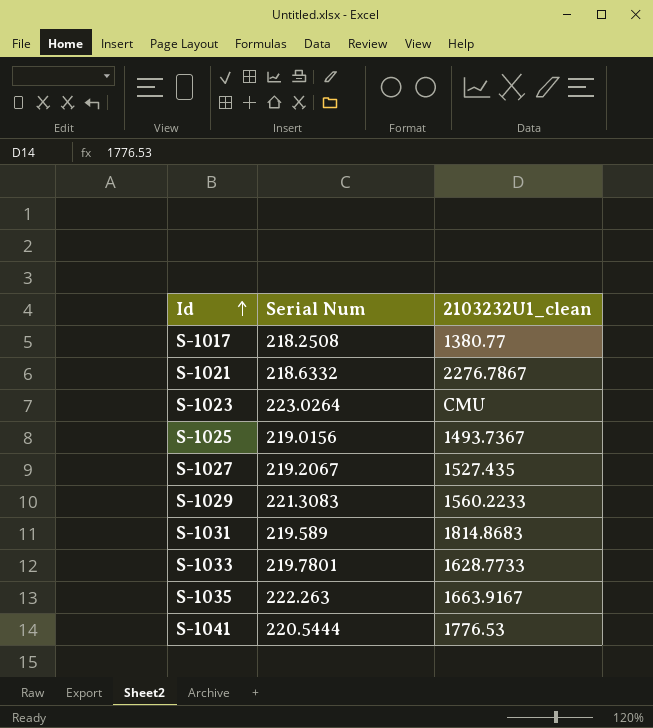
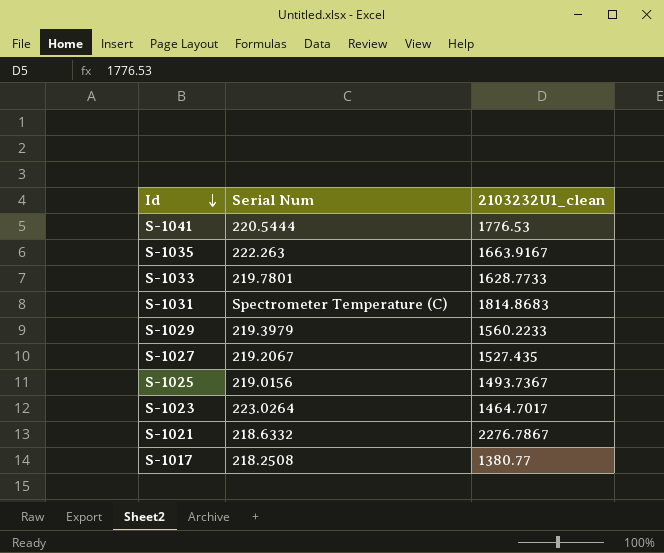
row order: Id ascending -> Id descending
S-1031 | Serial Num: 219.589 -> Spectrometer Temperature (C)
S-1029 | Serial Num: 221.3083 -> 219.3979
S-1023 | 2103232U1_clean: CMU -> 1464.7017

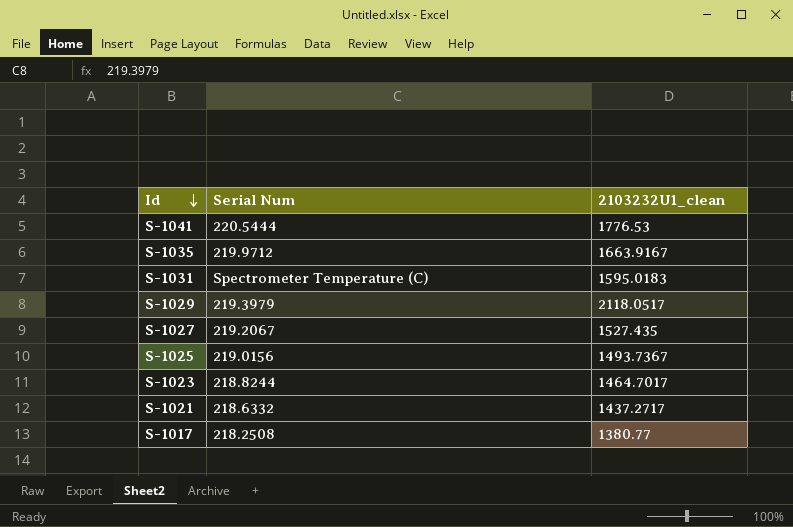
row S-1033: 219.7801 | 1628.7733 -> none
S-1035 | Serial Num: 222.263 -> 219.9712
S-1031 | 2103232U1_clean: 1814.8683 -> 1595.0183
S-1029 | 2103232U1_clean: 1560.2233 -> 2118.0517
S-1023 | Serial Num: 223.0264 -> 218.8244
S-1021 | 2103232U1_clean: 2276.7867 -> 1437.2717

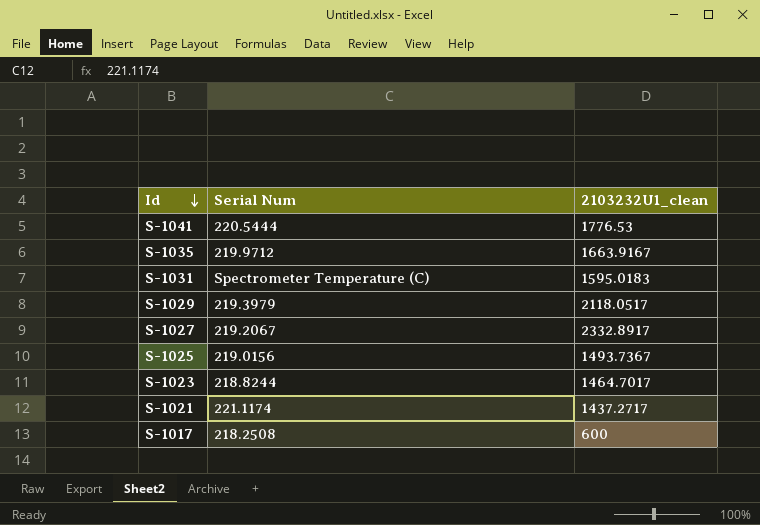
S-1027 | 2103232U1_clean: 1527.435 -> 2332.8917
S-1021 | Serial Num: 218.6332 -> 221.1174
S-1017 | 2103232U1_clean: 1380.77 -> 600

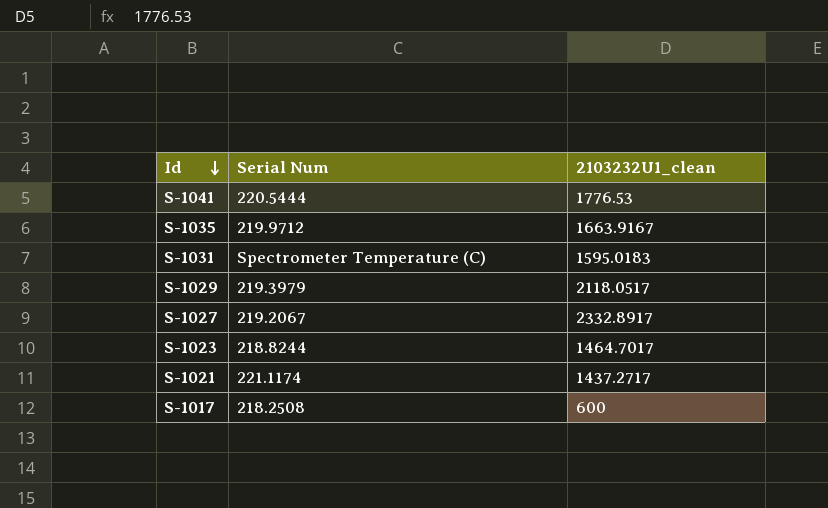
row S-1025: 219.0156 | 1493.7367 -> none

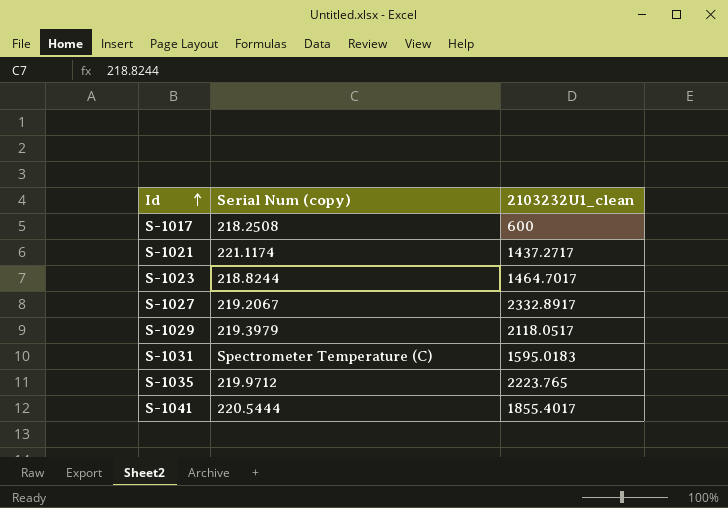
row order: Id descending -> Id ascending
column name: Serial Num -> Serial Num (copy)
S-1035 | 2103232U1_clean: 1663.9167 -> 2223.765
S-1041 | 2103232U1_clean: 1776.53 -> 1855.4017

